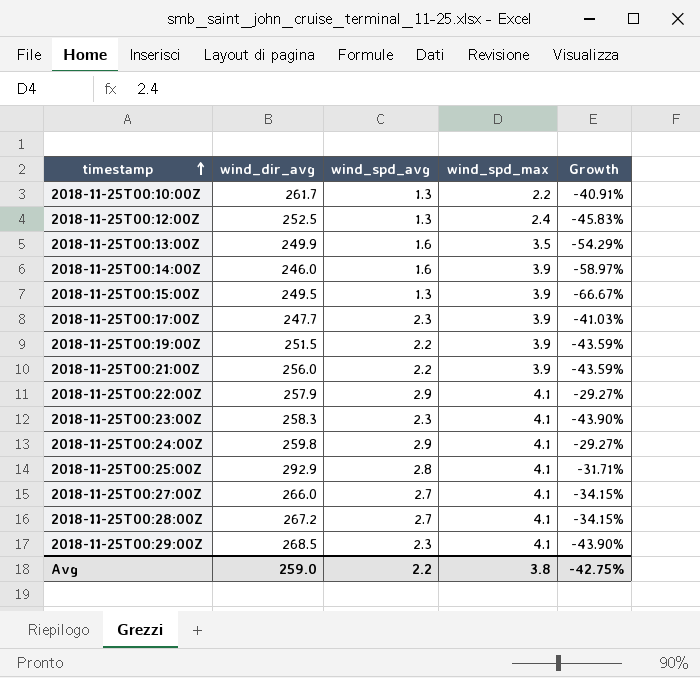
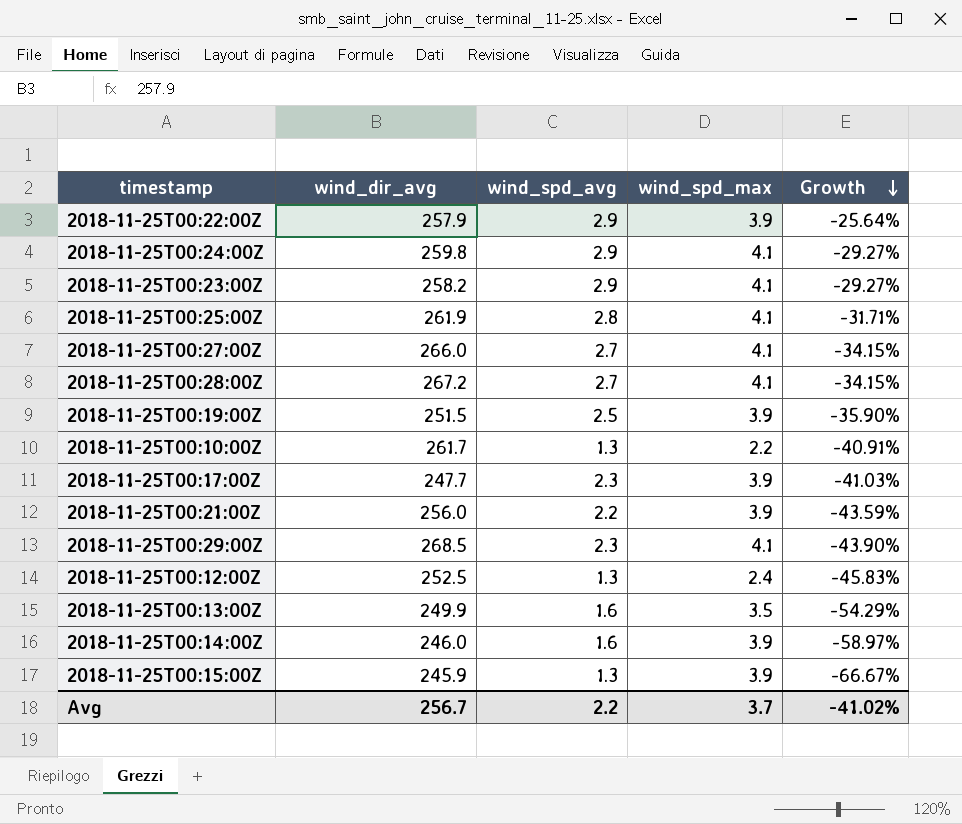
row order: timestamp ascending -> Growth descending
2018-11-25T00:22:00Z | wind_spd_max: 4.1 -> 3.9
2018-11-25T00:22:00Z | Growth: -29.27% -> -25.64%
2018-11-25T00:23:00Z | wind_dir_avg: 258.3 -> 258.2
2018-11-25T00:23:00Z | wind_spd_avg: 2.3 -> 2.9
2018-11-25T00:23:00Z | Growth: -43.90% -> -29.27%
2018-11-25T00:25:00Z | wind_dir_avg: 292.9 -> 261.9
2018-11-25T00:19:00Z | wind_spd_avg: 2.2 -> 2.5
2018-11-25T00:19:00Z | Growth: -43.59% -> -35.90%
2018-11-25T00:15:00Z | wind_dir_avg: 249.5 -> 245.9
Avg | wind_dir_avg: 259.0 -> 256.7
Avg | wind_spd_max: 3.8 -> 3.7
Avg | Growth: -42.75% -> -41.02%

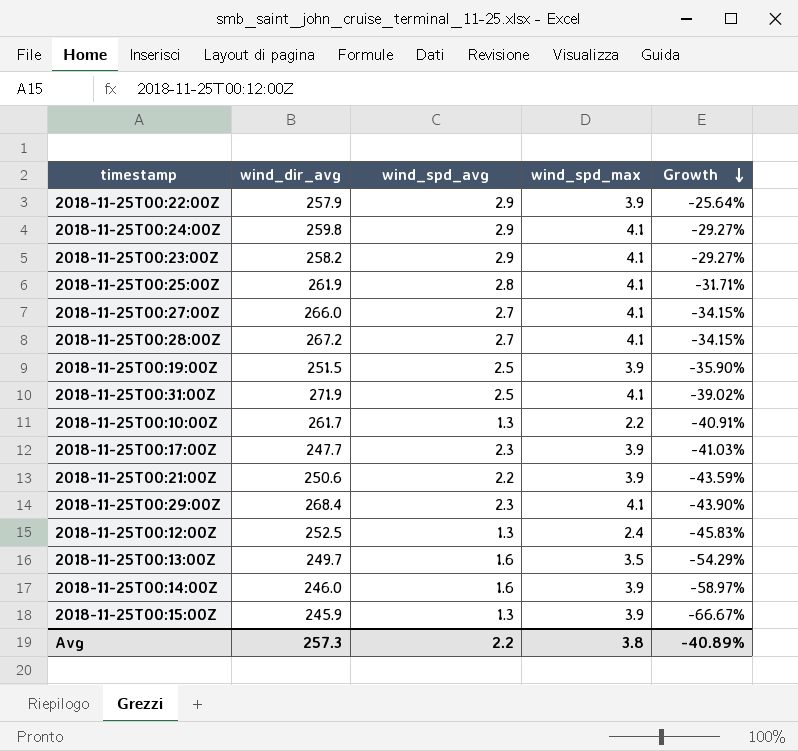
row 2018-11-25T00:31:00Z: none -> 271.9 | 2.5 | 4.1 | -39.02%
2018-11-25T00:21:00Z | wind_dir_avg: 256.0 -> 250.6
2018-11-25T00:29:00Z | wind_dir_avg: 268.5 -> 268.4
2018-11-25T00:13:00Z | wind_dir_avg: 249.9 -> 249.7
Avg | wind_dir_avg: 256.7 -> 257.3
Avg | wind_spd_max: 3.7 -> 3.8
Avg | Growth: -41.02% -> -40.89%

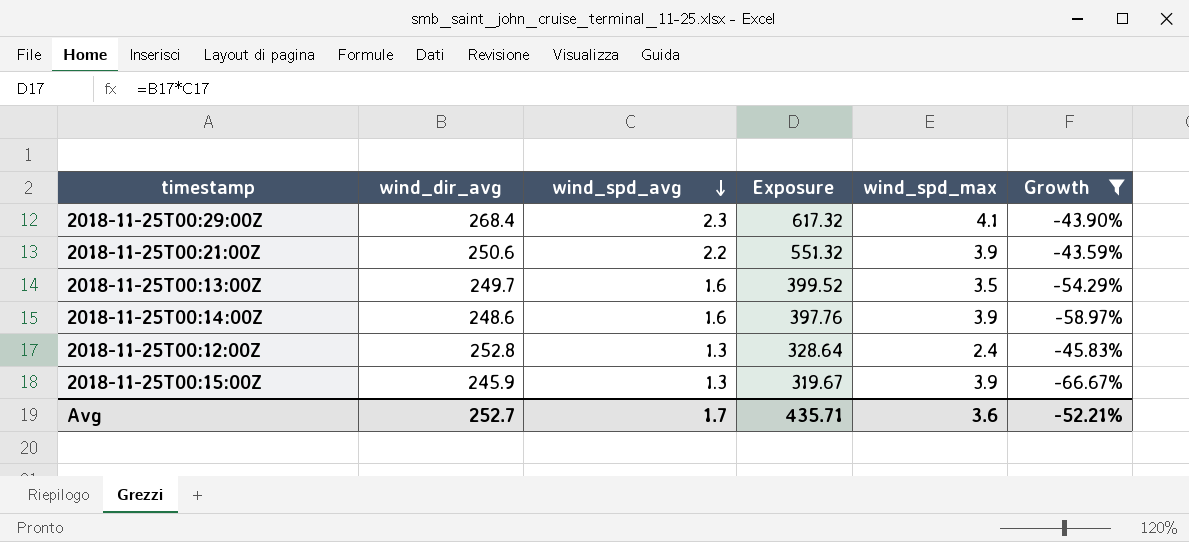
filter: none -> Growth <= -43.59%
row order: Growth descending -> wind_spd_avg descending
column Exposure | formula: none -> [wind_dir_avg] * [wind_spd_avg]
2018-11-25T00:14:00Z | wind_dir_avg: 246.0 -> 248.6
2018-11-25T00:12:00Z | wind_dir_avg: 252.5 -> 252.8
Avg | wind_dir_avg: 257.3 -> 252.7
Avg | wind_spd_avg: 2.2 -> 1.7
Avg | wind_spd_max: 3.8 -> 3.6
Avg | Growth: -40.89% -> -52.21%

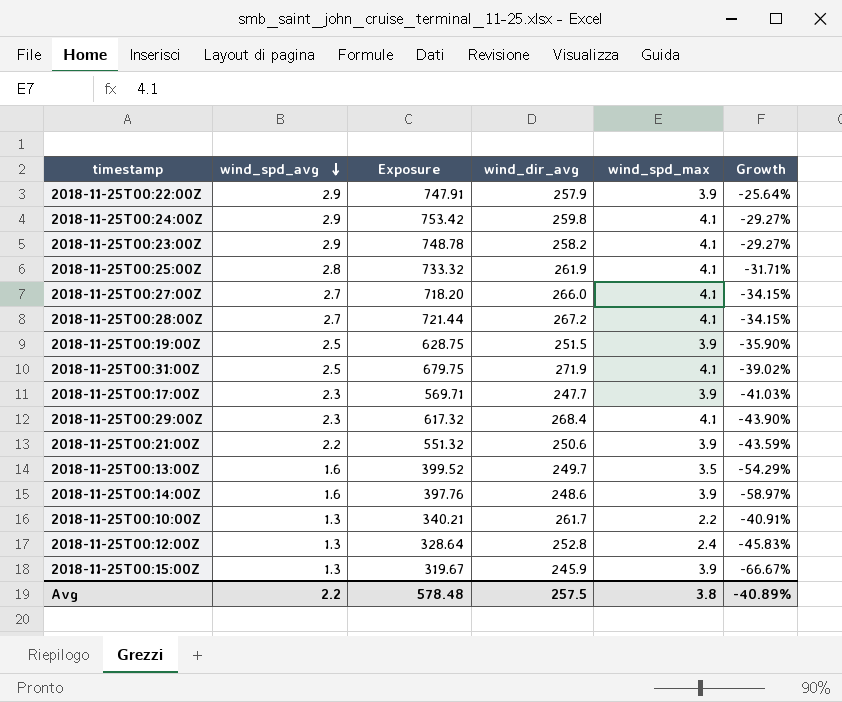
filter: Growth <= -43.59% -> none
column wind_dir_avg | position: 2 -> 4
Avg | wind_spd_avg: 1.7 -> 2.2
Avg | Exposure: 435.71 -> 578.48
Avg | wind_dir_avg: 252.7 -> 257.5
Avg | wind_spd_max: 3.6 -> 3.8
Avg | Growth: -52.21% -> -40.89%

